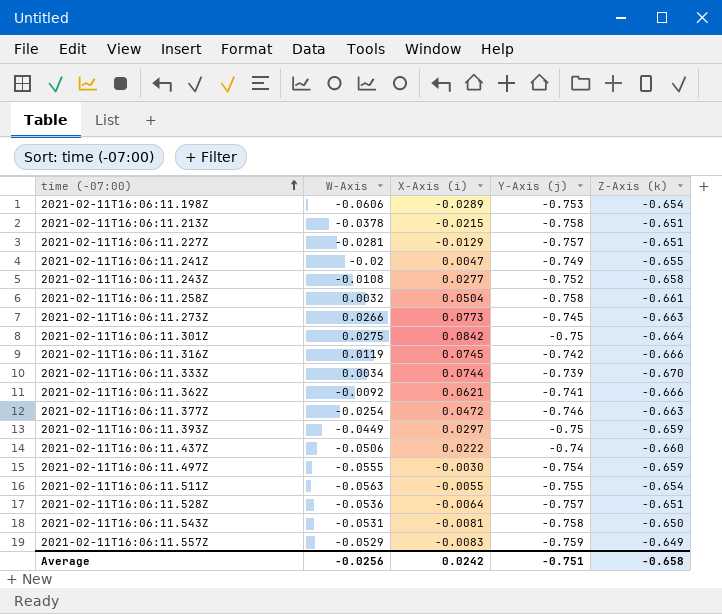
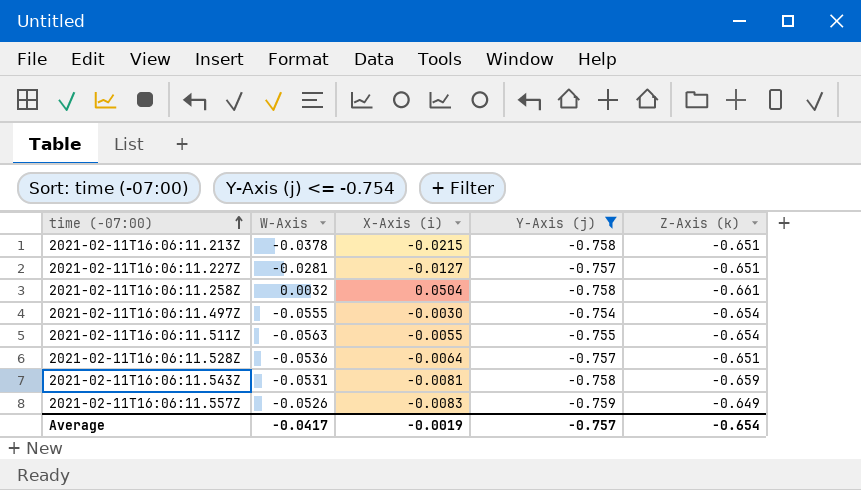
filter: none -> Y-Axis (j) <= -0.754
2021-02-11T16:06:11.227Z | X-Axis (i): -0.0129 -> -0.0127
2021-02-11T16:06:11.497Z | Z-Axis (k): -0.659 -> -0.654
2021-02-11T16:06:11.543Z | Z-Axis (k): -0.650 -> -0.659
2021-02-11T16:06:11.557Z | W-Axis: -0.0529 -> -0.0526
Average | W-Axis: -0.0256 -> -0.0417
Average | X-Axis (i): 0.0242 -> -0.0019
Average | Y-Axis (j): -0.751 -> -0.757
Average | Z-Axis (k): -0.658 -> -0.654

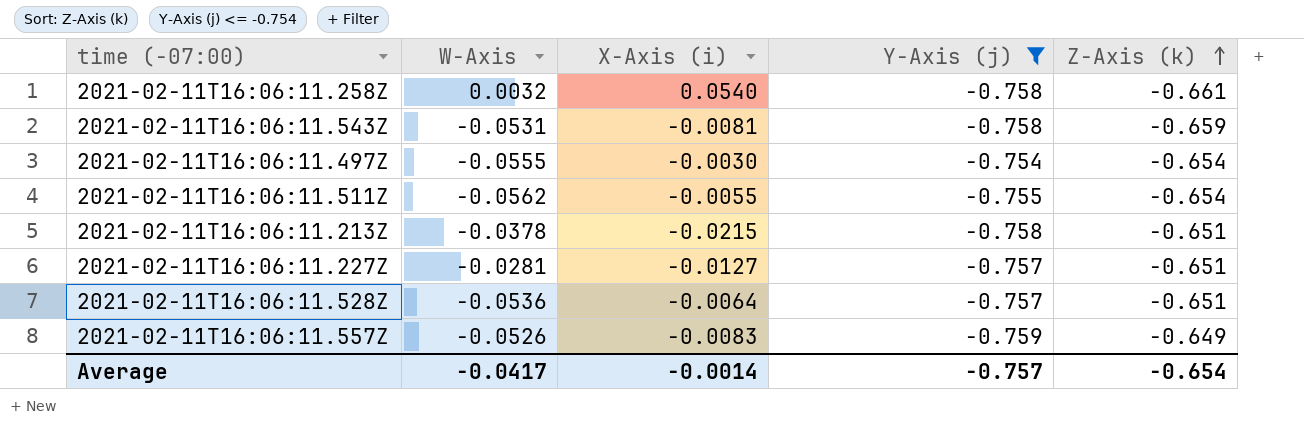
row order: time (-07:00) ascending -> Z-Axis (k) ascending
2021-02-11T16:06:11.258Z | X-Axis (i): 0.0504 -> 0.0540
2021-02-11T16:06:11.511Z | W-Axis: -0.0563 -> -0.0562
Average | X-Axis (i): -0.0019 -> -0.0014

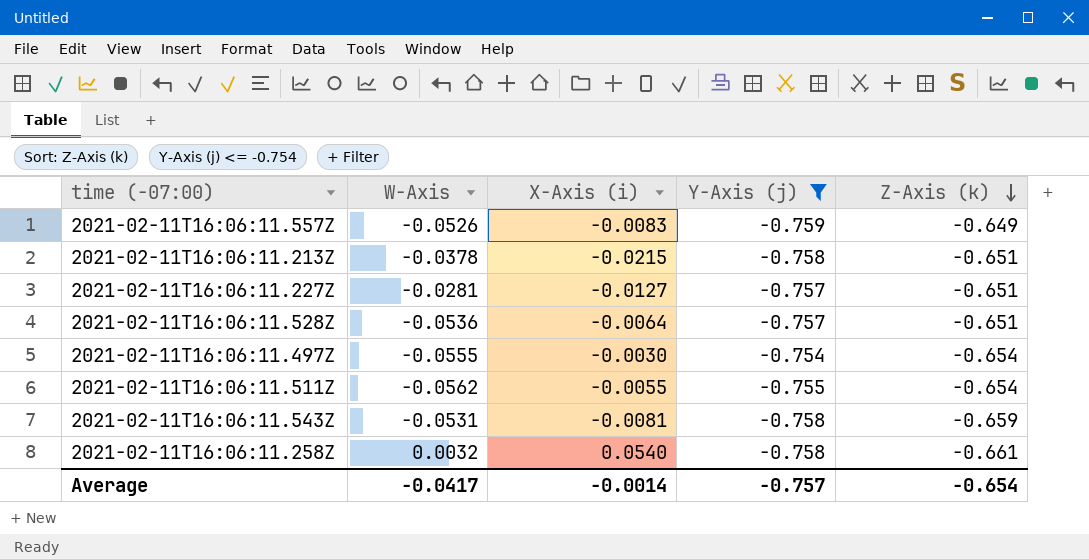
row order: Z-Axis (k) ascending -> Z-Axis (k) descending

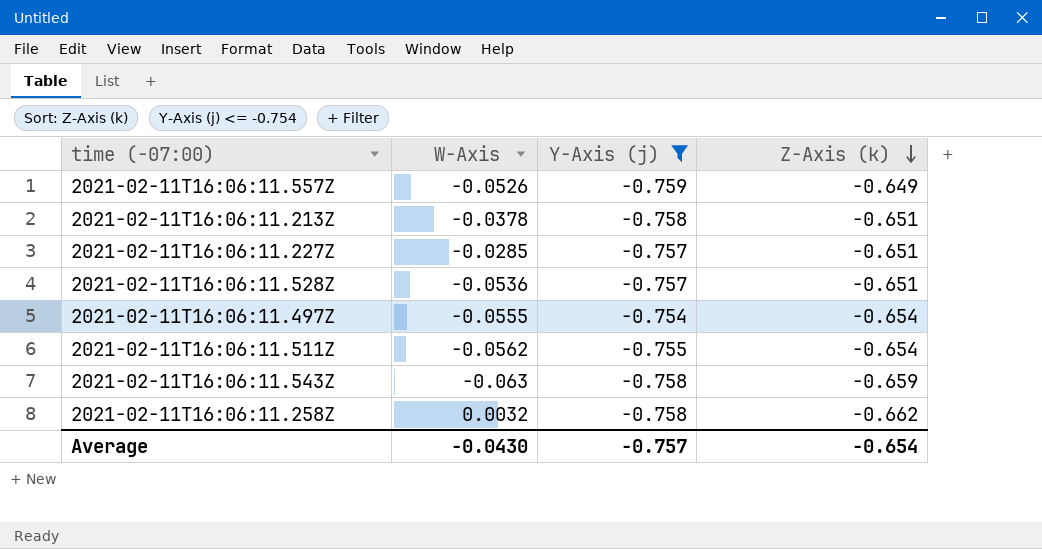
column X-Axis (i) | position: 3 -> none
2021-02-11T16:06:11.227Z | W-Axis: -0.0281 -> -0.0285
2021-02-11T16:06:11.543Z | W-Axis: -0.0531 -> -0.063
2021-02-11T16:06:11.258Z | Z-Axis (k): -0.661 -> -0.662
Average | W-Axis: -0.0417 -> -0.0430

